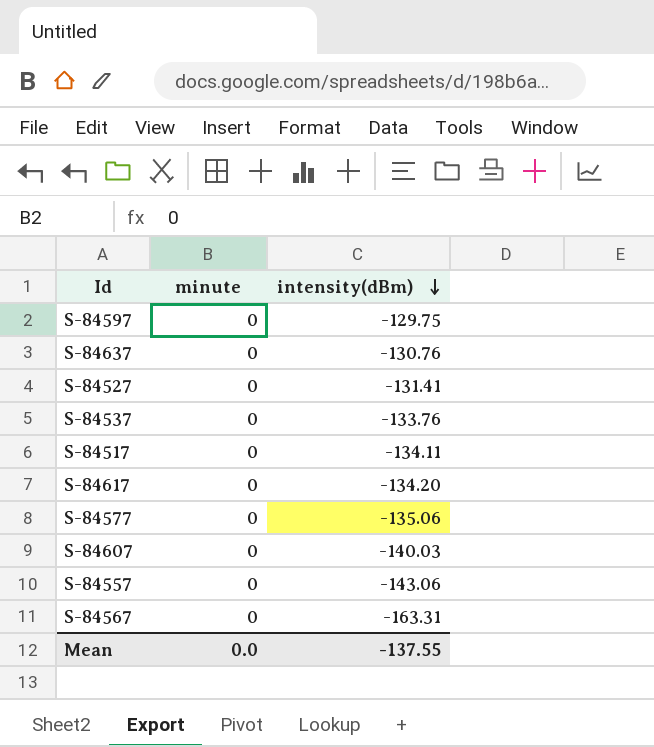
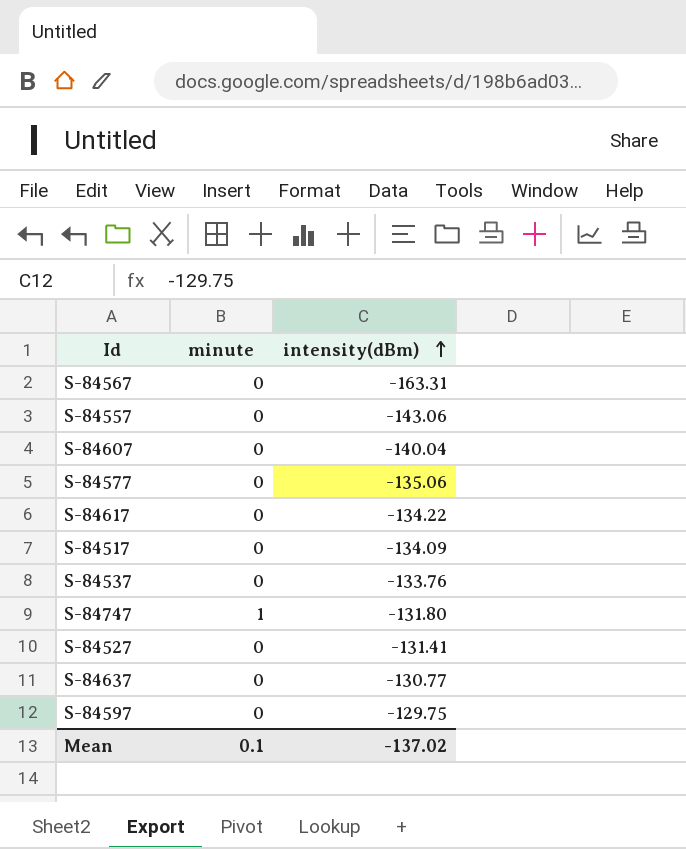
row order: intensity(dBm) descending -> intensity(dBm) ascending
S-84607 | intensity(dBm): -140.03 -> -140.04
S-84617 | intensity(dBm): -134.20 -> -134.22
S-84517 | intensity(dBm): -134.11 -> -134.09
row S-84747: none -> 1 | -131.80
S-84637 | intensity(dBm): -130.76 -> -130.77
Mean | minute: 0.0 -> 0.1
Mean | intensity(dBm): -137.55 -> -137.02

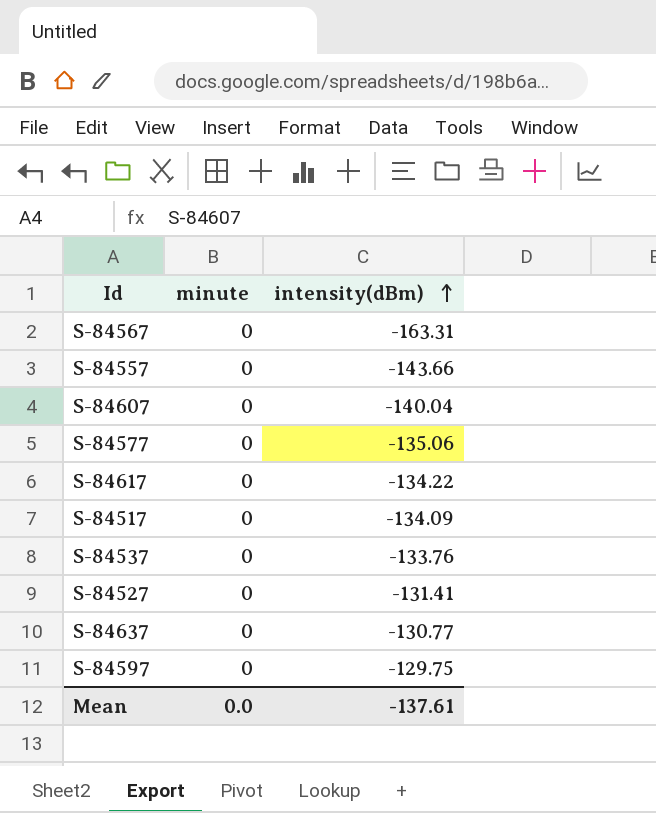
row S-84747: 1 | -131.80 -> none
S-84557 | intensity(dBm): -143.06 -> -143.66
Mean | minute: 0.1 -> 0.0
Mean | intensity(dBm): -137.02 -> -137.61

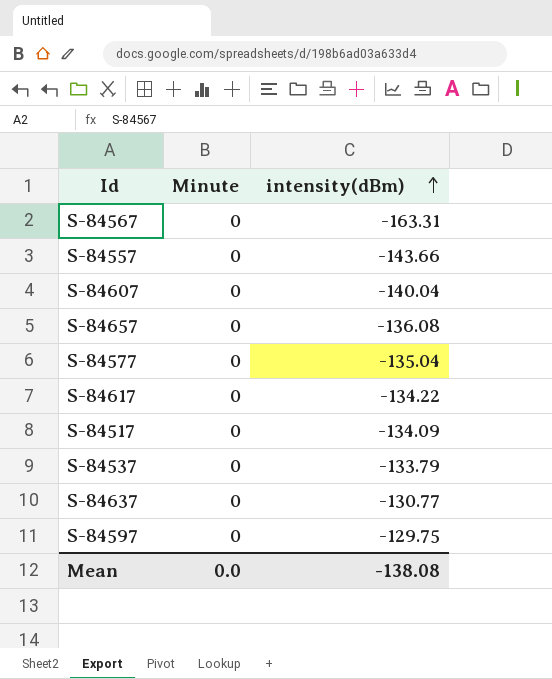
column name: minute -> Minute
row S-84527: 0 | -131.41 -> none
row S-84657: none -> 0 | -136.08
S-84577 | intensity(dBm): -135.06 -> -135.04
S-84537 | intensity(dBm): -133.76 -> -133.79
Mean | intensity(dBm): -137.61 -> -138.08

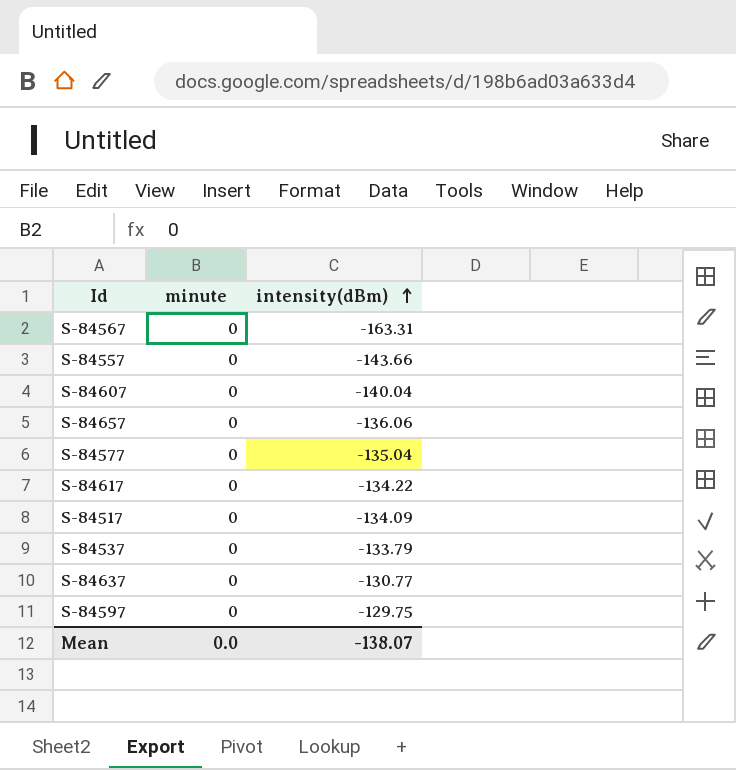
column name: Minute -> minute
S-84657 | intensity(dBm): -136.08 -> -136.06
Mean | intensity(dBm): -138.08 -> -138.07

